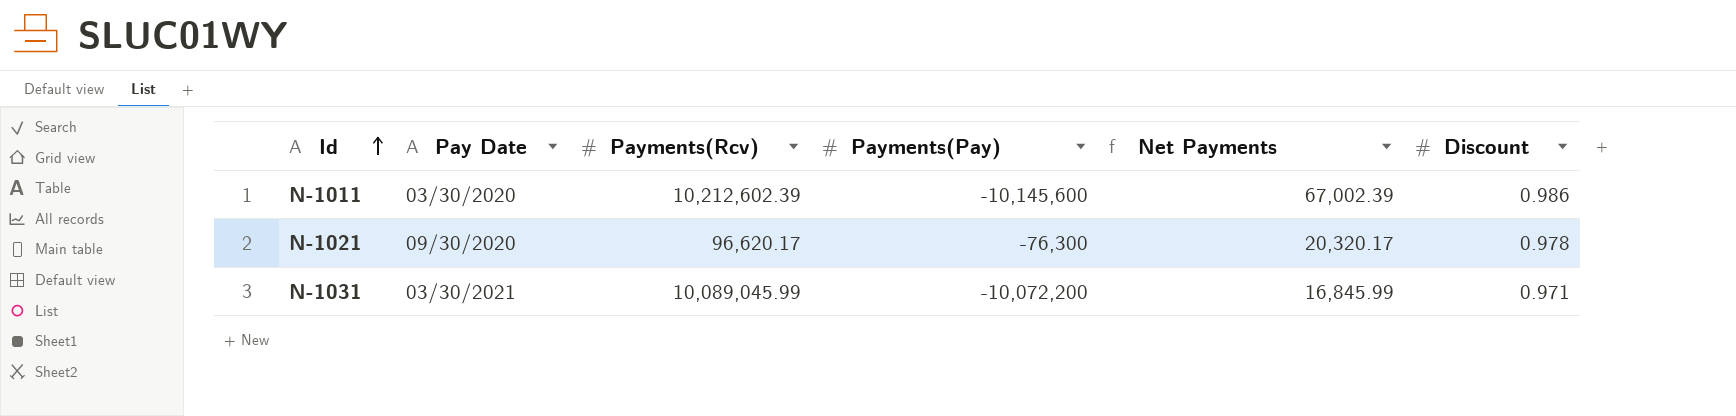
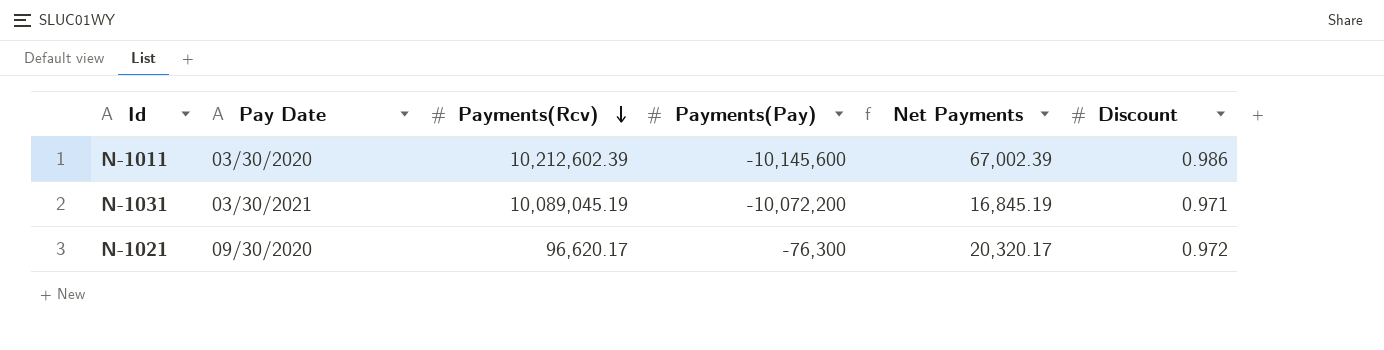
row order: Id ascending -> Payments(Rcv) descending
N-1031 | Payments(Rcv): 10,089,045.99 -> 10,089,045.19
N-1031 | Net Payments: 16,845.99 -> 16,845.19
N-1021 | Discount: 0.978 -> 0.972

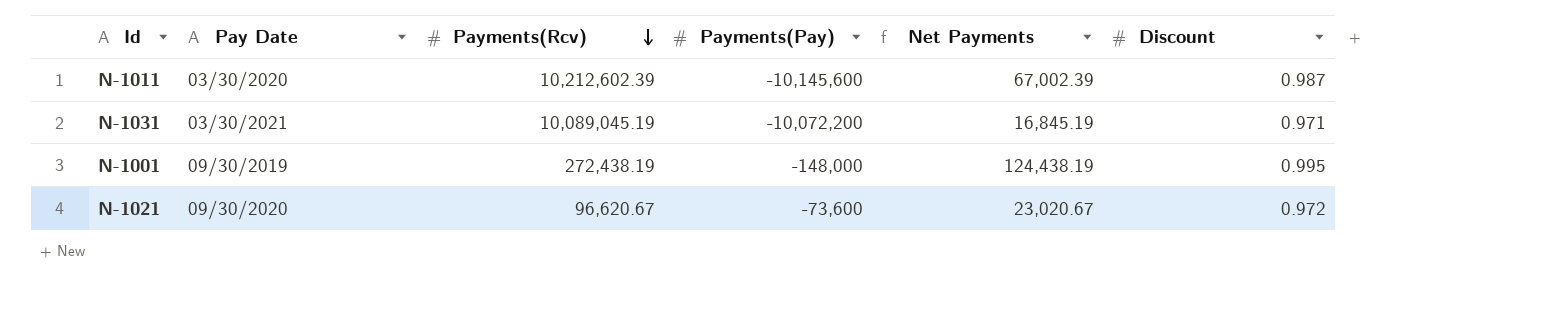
N-1011 | Discount: 0.986 -> 0.987
row N-1001: none -> 09/30/2019 | 272,438.19 | -148,000 | 124,438.19 | 0.995
N-1021 | Payments(Rcv): 96,620.17 -> 96,620.67
N-1021 | Payments(Pay): -76,300 -> -73,600
N-1021 | Net Payments: 20,320.17 -> 23,020.67

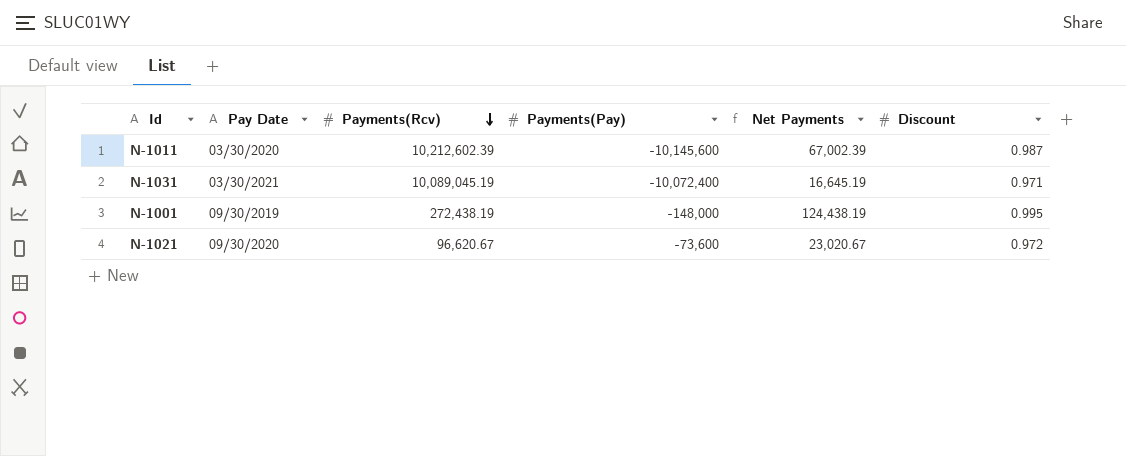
N-1031 | Payments(Pay): -10,072,200 -> -10,072,400
N-1031 | Net Payments: 16,845.19 -> 16,645.19

